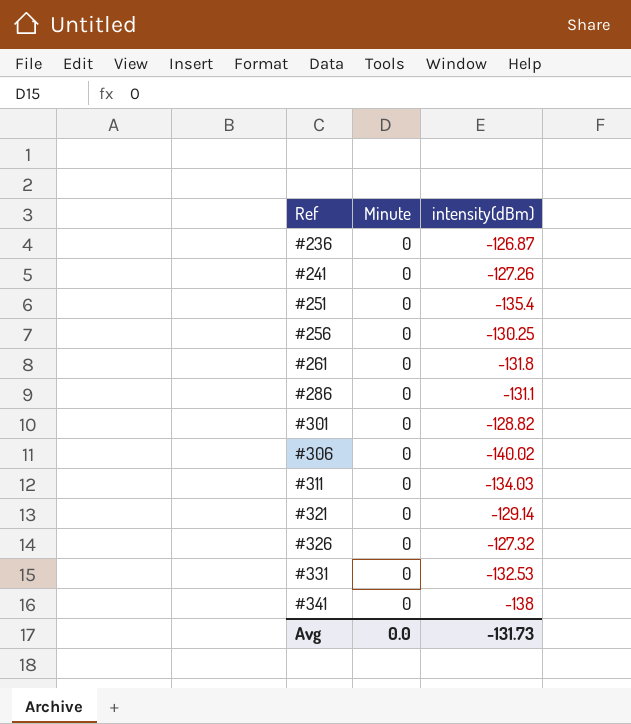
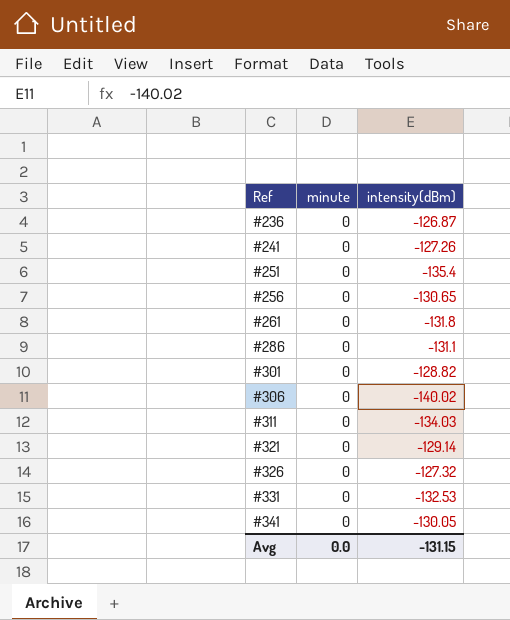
column name: Minute -> minute
#256 | intensity(dBm): -130.25 -> -130.65
#341 | intensity(dBm): -138 -> -130.05
Avg | intensity(dBm): -131.73 -> -131.15

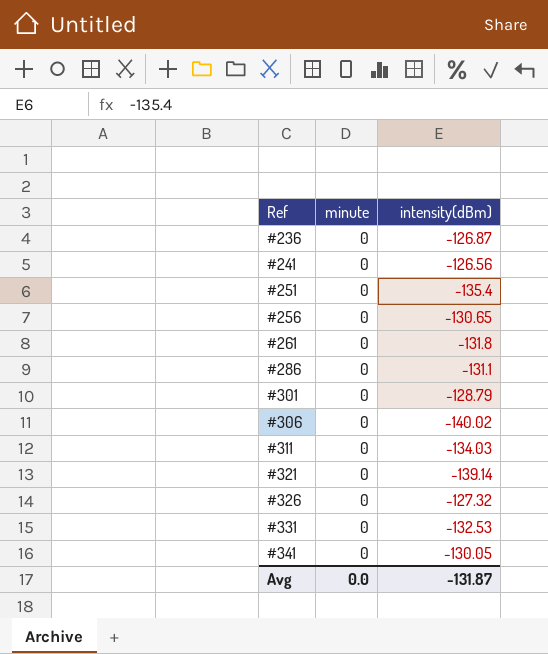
#241 | intensity(dBm): -127.26 -> -126.56
#301 | intensity(dBm): -128.82 -> -128.79
#321 | intensity(dBm): -129.14 -> -139.14
Avg | intensity(dBm): -131.15 -> -131.87

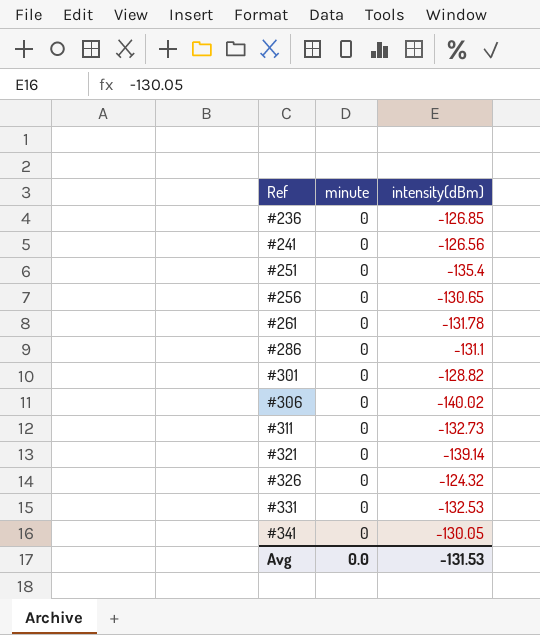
#236 | intensity(dBm): -126.87 -> -126.85
#261 | intensity(dBm): -131.8 -> -131.78
#301 | intensity(dBm): -128.79 -> -128.82
#311 | intensity(dBm): -134.03 -> -132.73
#326 | intensity(dBm): -127.32 -> -124.32
Avg | intensity(dBm): -131.87 -> -131.53

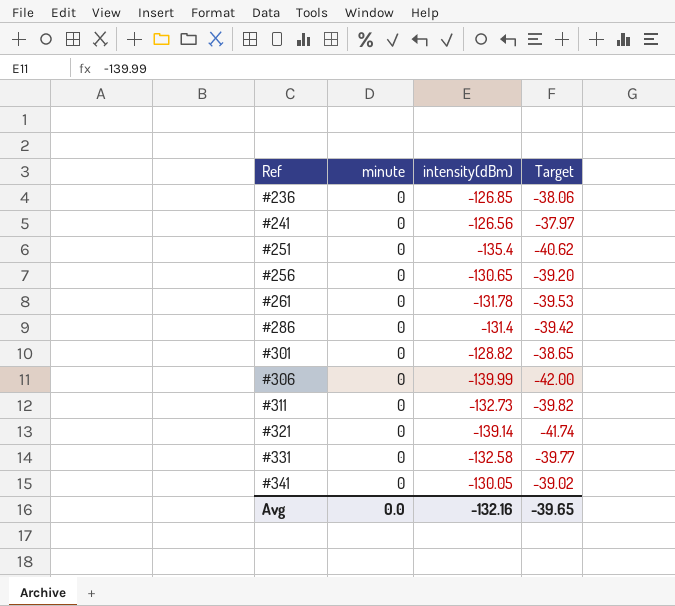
column Target | formula: none -> [intensity(dBm)] * 0.3
row #326: 0 | -124.32 -> none
#286 | intensity(dBm): -131.1 -> -131.4
#306 | intensity(dBm): -140.02 -> -139.99
#331 | intensity(dBm): -132.53 -> -132.58
Avg | intensity(dBm): -131.53 -> -132.16

